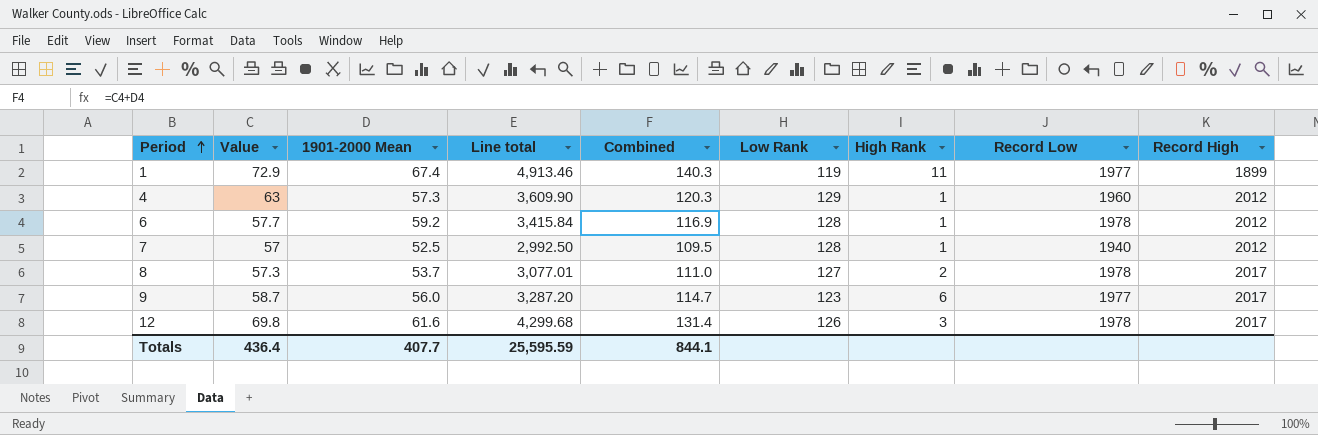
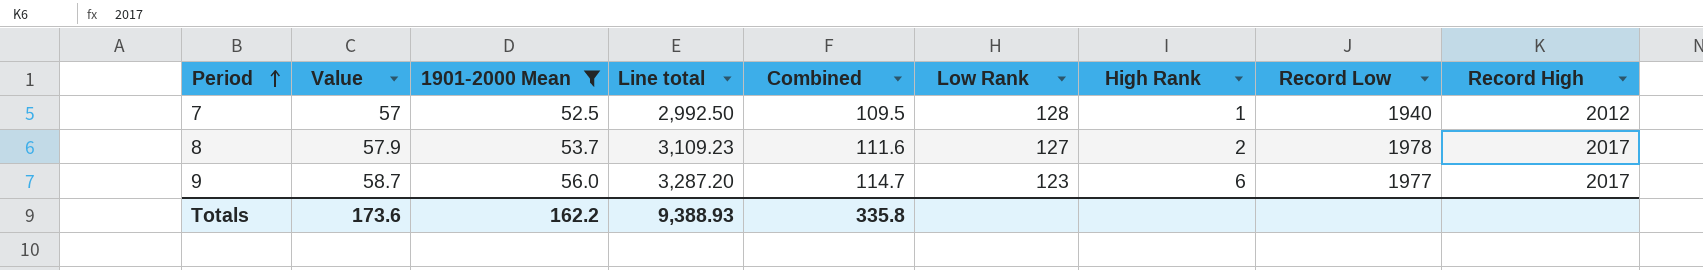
filter: none -> 1901-2000 Mean <= 56.0
8 | Value: 57.3 -> 57.9
8 | Line total: 3,077.01 -> 3,109.23
8 | Combined: 111.0 -> 111.6
Totals | Value: 436.4 -> 173.6
Totals | 1901-2000 Mean: 407.7 -> 162.2
Totals | Line total: 25,595.59 -> 9,388.93
Totals | Combined: 844.1 -> 335.8

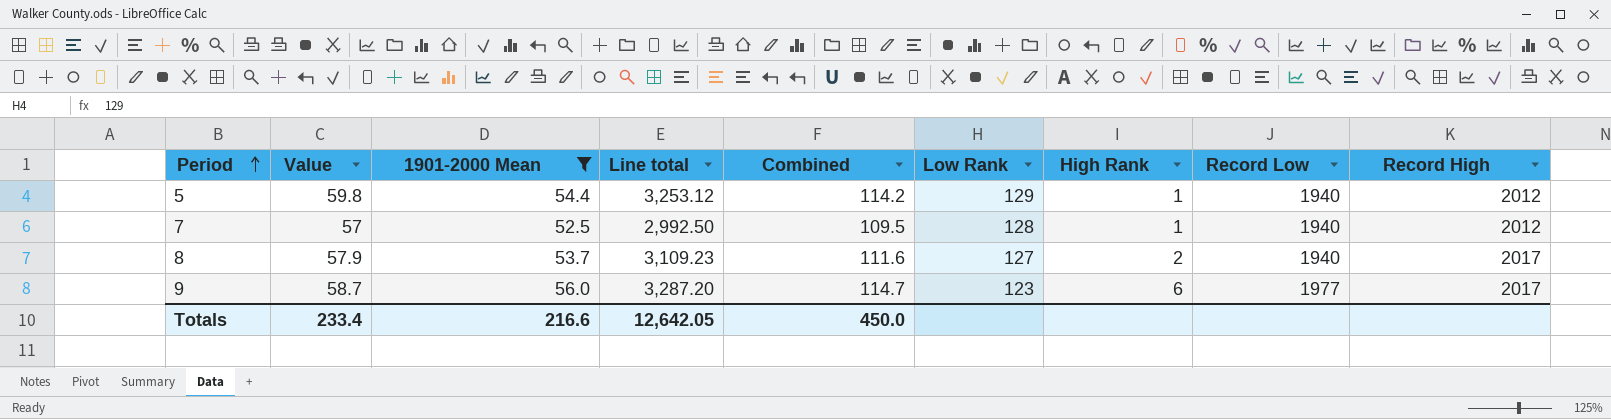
row 5: none -> 59.8 | 54.4 | 3,253.12 | 114.2 | 129 | 1 | 1940 | 2012
8 | Record Low: 1978 -> 1940
Totals | Value: 173.6 -> 233.4
Totals | 1901-2000 Mean: 162.2 -> 216.6
Totals | Line total: 9,388.93 -> 12,642.05
Totals | Combined: 335.8 -> 450.0

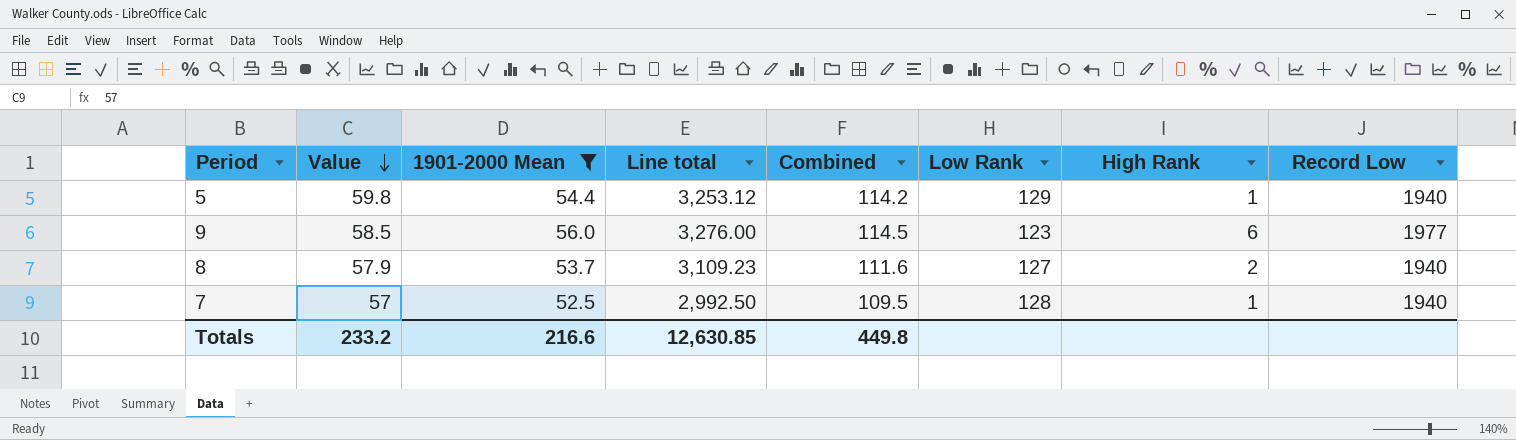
row order: Period ascending -> Value descending
column Record High | position: 9 -> none
9 | Value: 58.7 -> 58.5
9 | Line total: 3,287.20 -> 3,276.00
9 | Combined: 114.7 -> 114.5
Totals | Value: 233.4 -> 233.2
Totals | Line total: 12,642.05 -> 12,630.85
Totals | Combined: 450.0 -> 449.8

